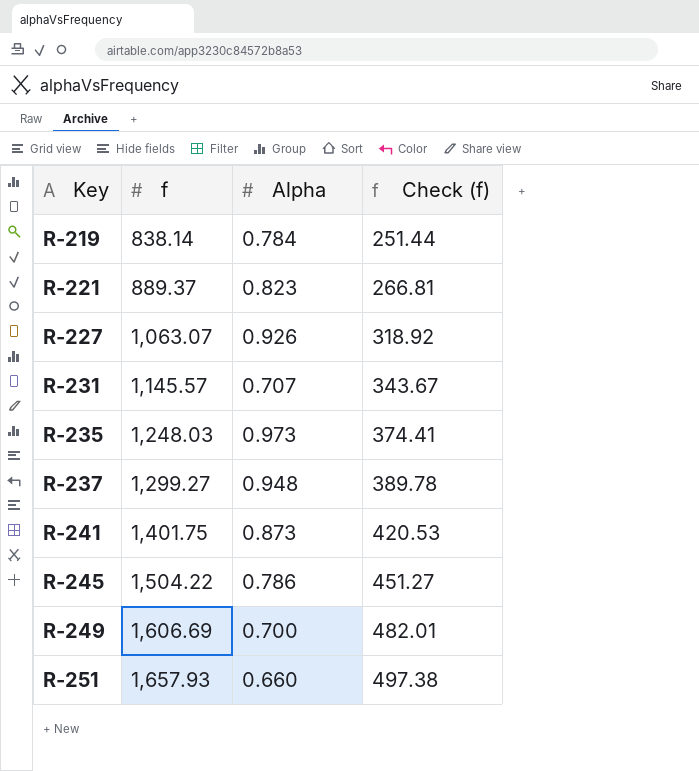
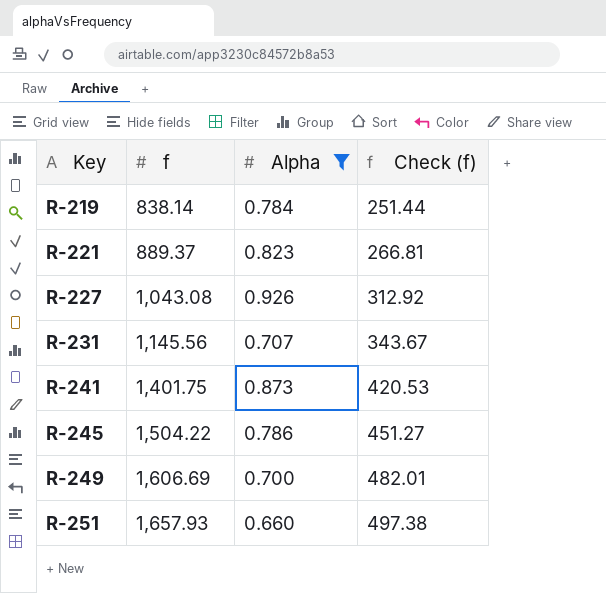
filter: none -> Alpha <= 0.926
R-227 | f: 1,063.07 -> 1,043.08
R-227 | Check (f): 318.92 -> 312.92
R-231 | f: 1,145.57 -> 1,145.56

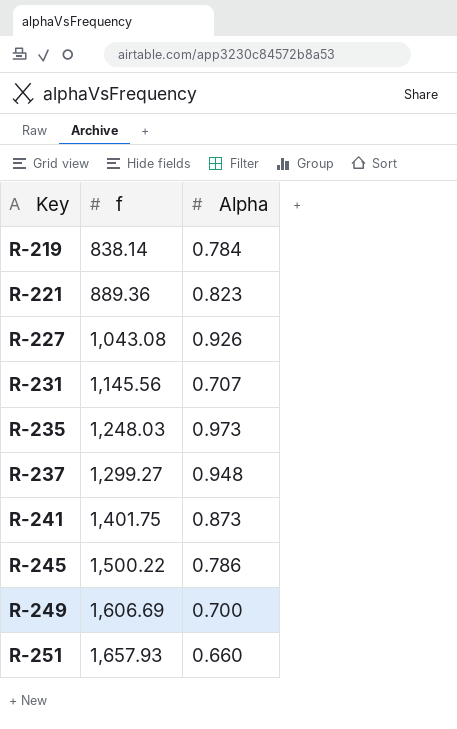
filter: Alpha <= 0.926 -> none
column Check (f) | formula: [f] * 0.3 -> none
R-221 | f: 889.37 -> 889.36
R-245 | f: 1,504.22 -> 1,500.22

